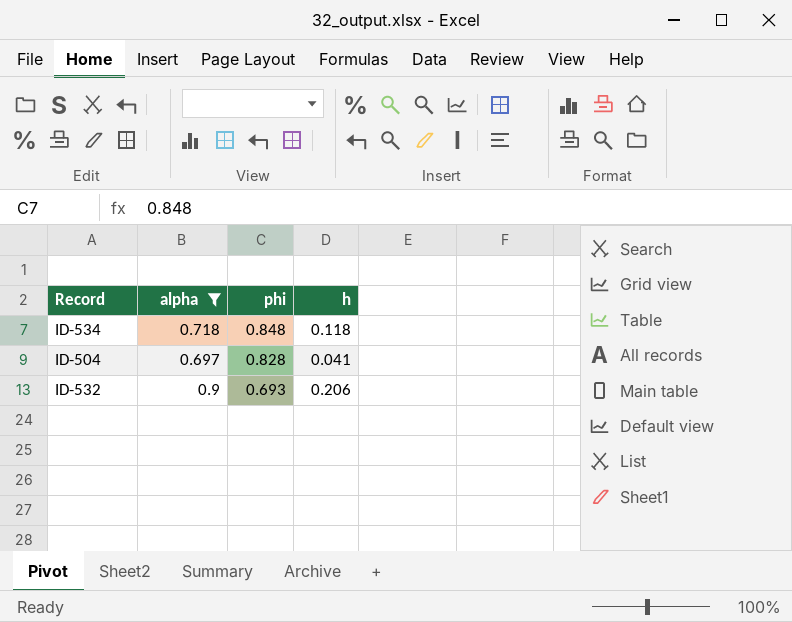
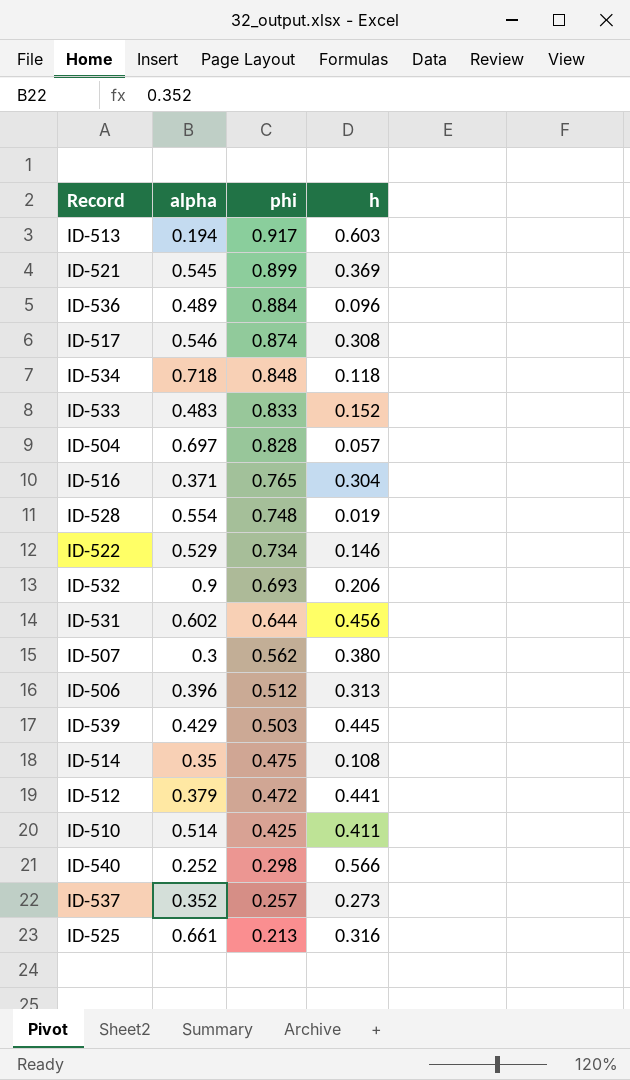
filter: alpha >= 0.697 -> none
ID-504 | h: 0.041 -> 0.057

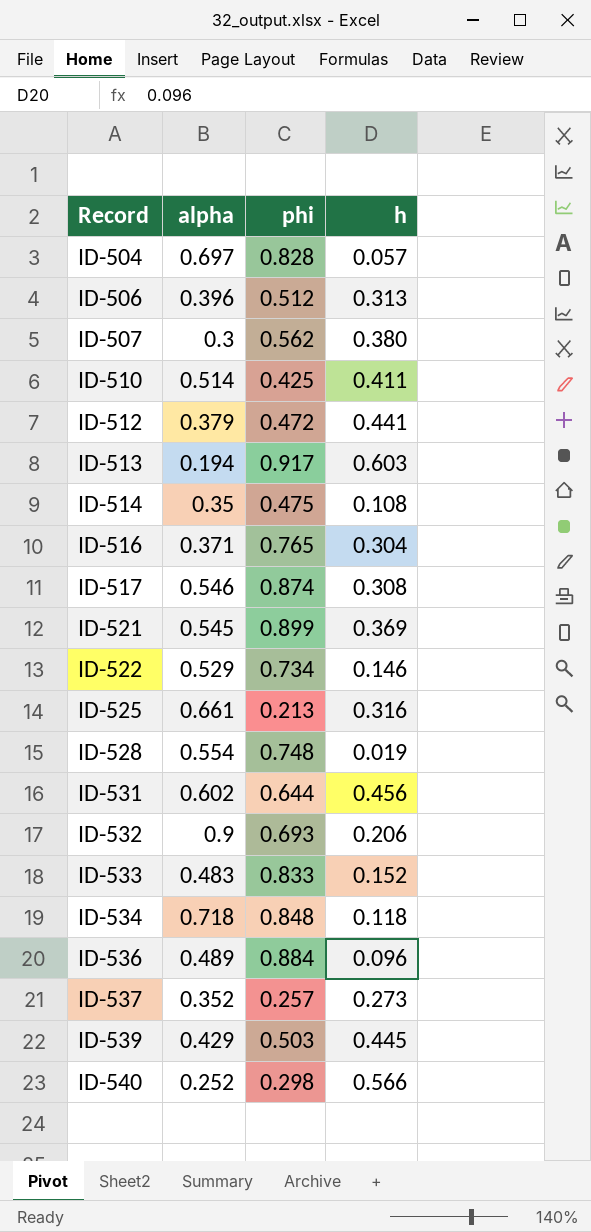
row order: phi descending -> Record ascending

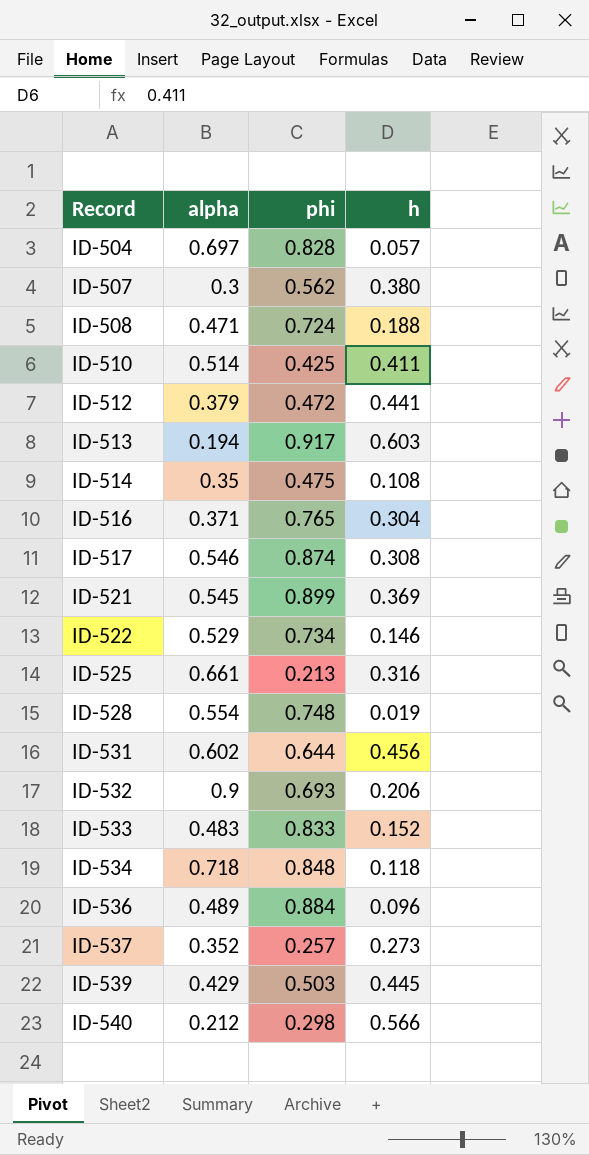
row ID-506: 0.396 | 0.512 | 0.313 -> none
row ID-508: none -> 0.471 | 0.724 | 0.188
ID-540 | alpha: 0.252 -> 0.212

